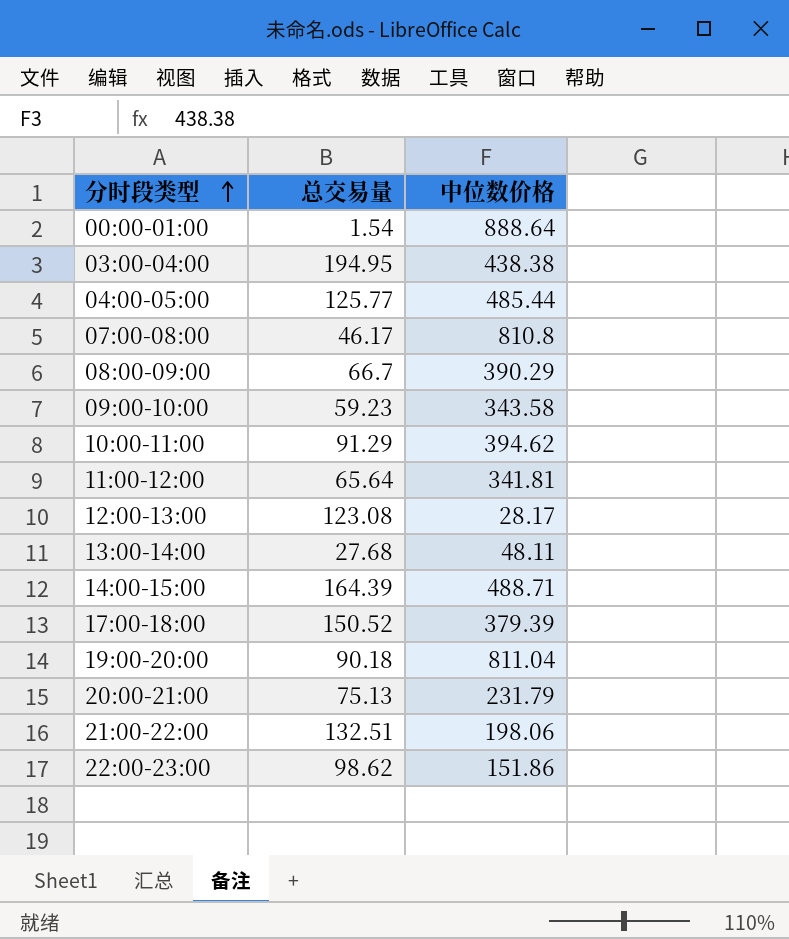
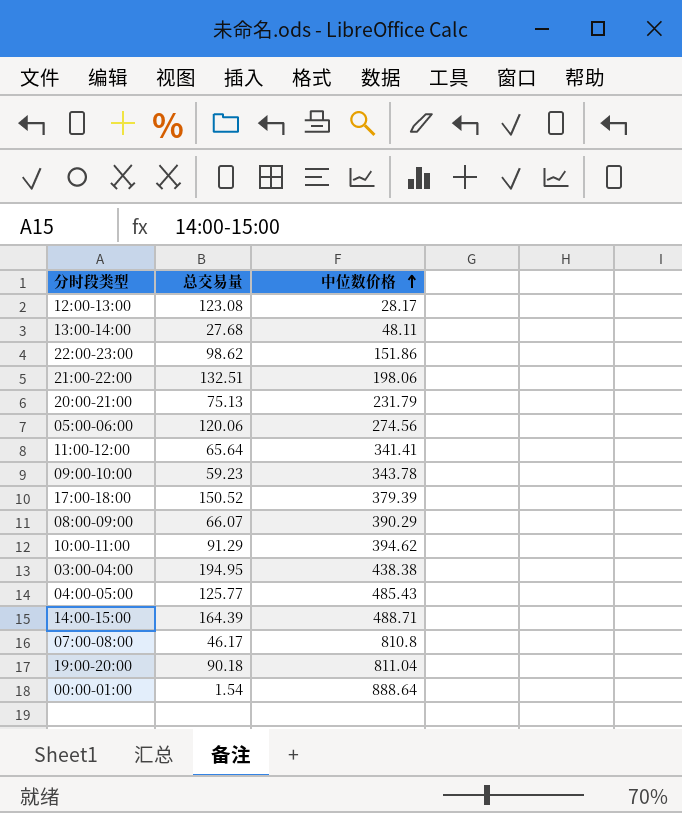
row order: 分时段类型 ascending -> 中位数价格 ascending
row 05:00-06:00: none -> 120.06 | 274.56
11:00-12:00 | 中位数价格: 341.81 -> 341.41
09:00-10:00 | 中位数价格: 343.58 -> 343.78
08:00-09:00 | 总交易量: 66.7 -> 66.07
04:00-05:00 | 中位数价格: 485.44 -> 485.43

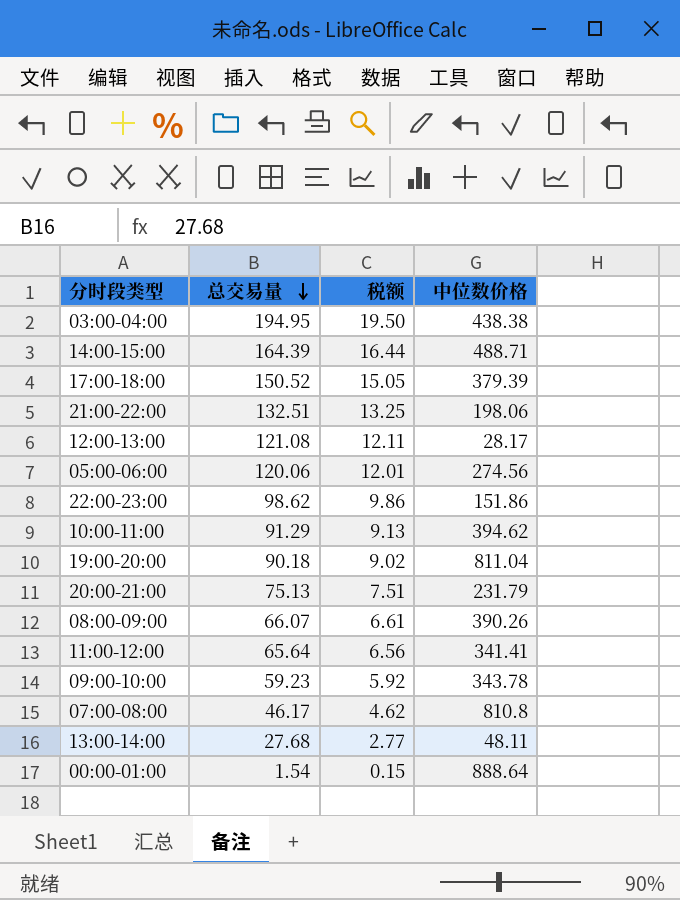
row order: 中位数价格 ascending -> 总交易量 descending
column 税额 | formula: none -> [总交易量] * 0.1
row 04:00-05:00: 125.77 | 485.43 -> none
12:00-13:00 | 总交易量: 123.08 -> 121.08
08:00-09:00 | 中位数价格: 390.29 -> 390.26

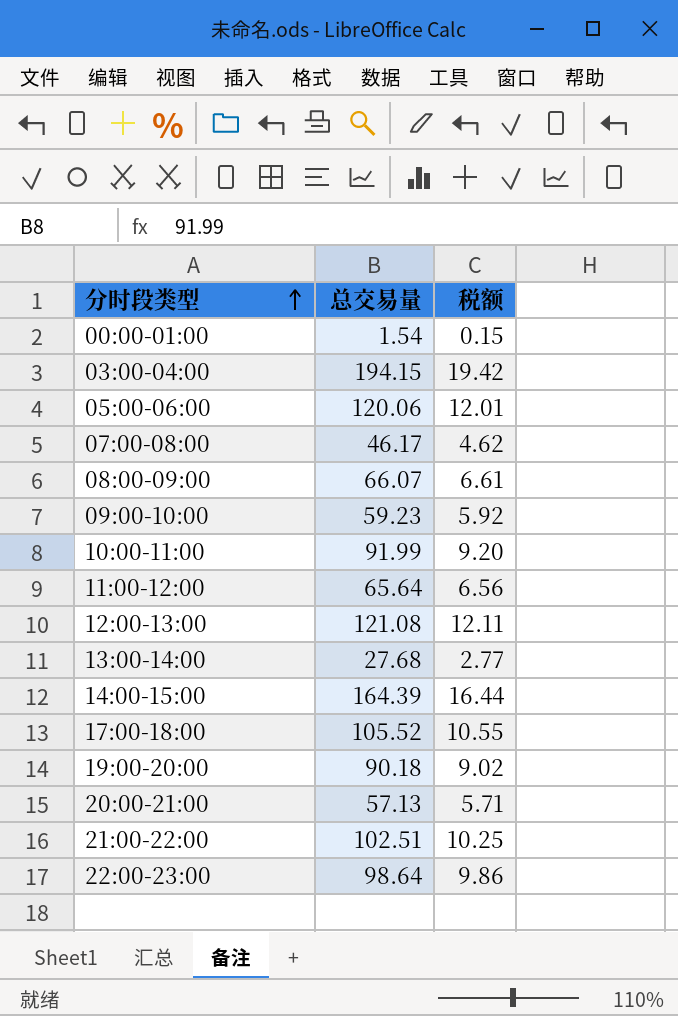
row order: 总交易量 descending -> 分时段类型 ascending
column 中位数价格 | position: 4 -> none
03:00-04:00 | 总交易量: 194.95 -> 194.15
03:00-04:00 | 税额: 19.50 -> 19.42
10:00-11:00 | 总交易量: 91.29 -> 91.99
10:00-11:00 | 税额: 9.13 -> 9.20
17:00-18:00 | 总交易量: 150.52 -> 105.52
17:00-18:00 | 税额: 15.05 -> 10.55
20:00-21:00 | 总交易量: 75.13 -> 57.13
20:00-21:00 | 税额: 7.51 -> 5.71
21:00-22:00 | 总交易量: 132.51 -> 102.51
21:00-22:00 | 税额: 13.25 -> 10.25
22:00-23:00 | 总交易量: 98.62 -> 98.64

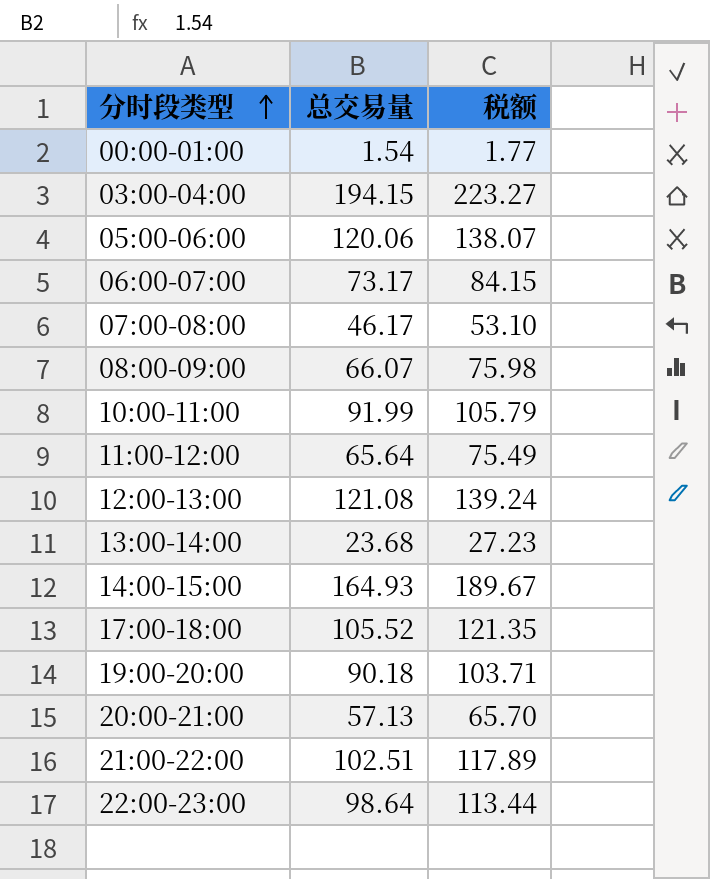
column 税额 | formula: [总交易量] * 0.1 -> [总交易量] * 1.15
row 09:00-10:00: 59.23 | 5.92 -> none
row 06:00-07:00: none -> 73.17 | 84.15
13:00-14:00 | 总交易量: 27.68 -> 23.68
14:00-15:00 | 总交易量: 164.39 -> 164.93

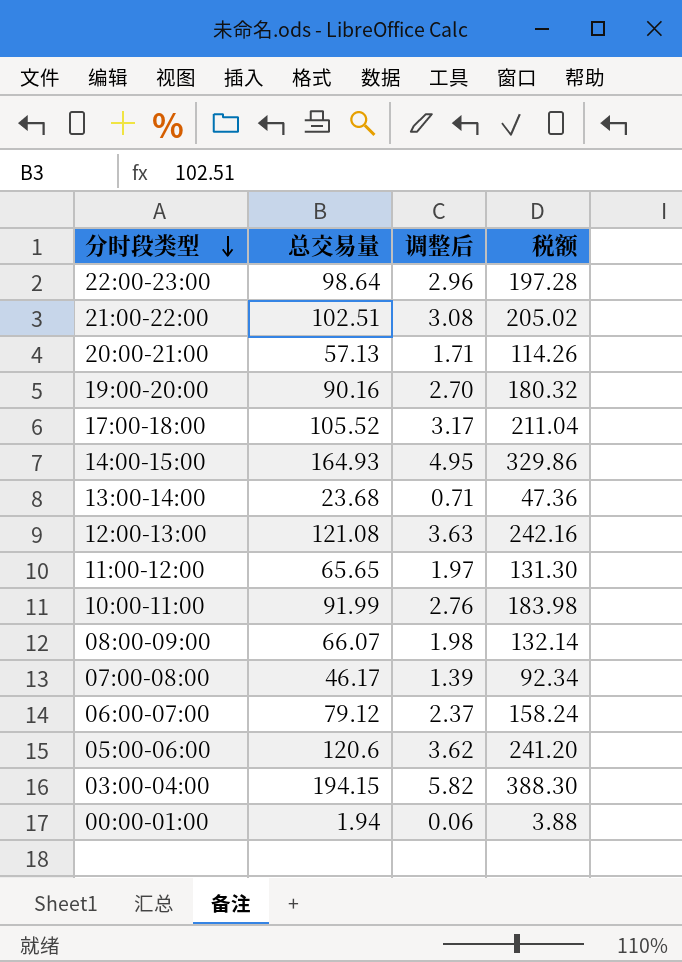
row order: 分时段类型 ascending -> 分时段类型 descending
column 调整后 | formula: none -> [总交易量] * 0.03
column 税额 | formula: [总交易量] * 1.15 -> [总交易量] * 2
19:00-20:00 | 总交易量: 90.18 -> 90.16
11:00-12:00 | 总交易量: 65.64 -> 65.65
06:00-07:00 | 总交易量: 73.17 -> 79.12
05:00-06:00 | 总交易量: 120.06 -> 120.6
00:00-01:00 | 总交易量: 1.54 -> 1.94

